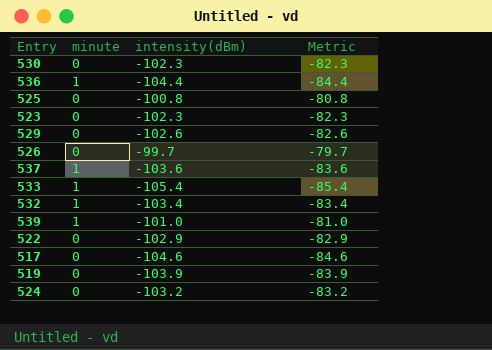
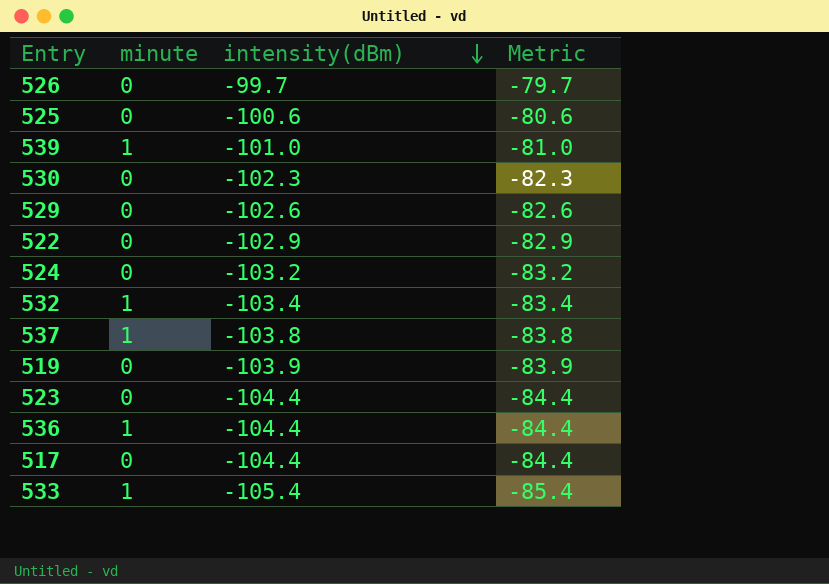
row order: none -> intensity(dBm) descending
525 | intensity(dBm): -100.8 -> -100.6
525 | Metric: -80.8 -> -80.6
537 | intensity(dBm): -103.6 -> -103.8
537 | Metric: -83.6 -> -83.8
523 | intensity(dBm): -102.3 -> -104.4
523 | Metric: -82.3 -> -84.4
517 | intensity(dBm): -104.6 -> -104.4
517 | Metric: -84.6 -> -84.4

